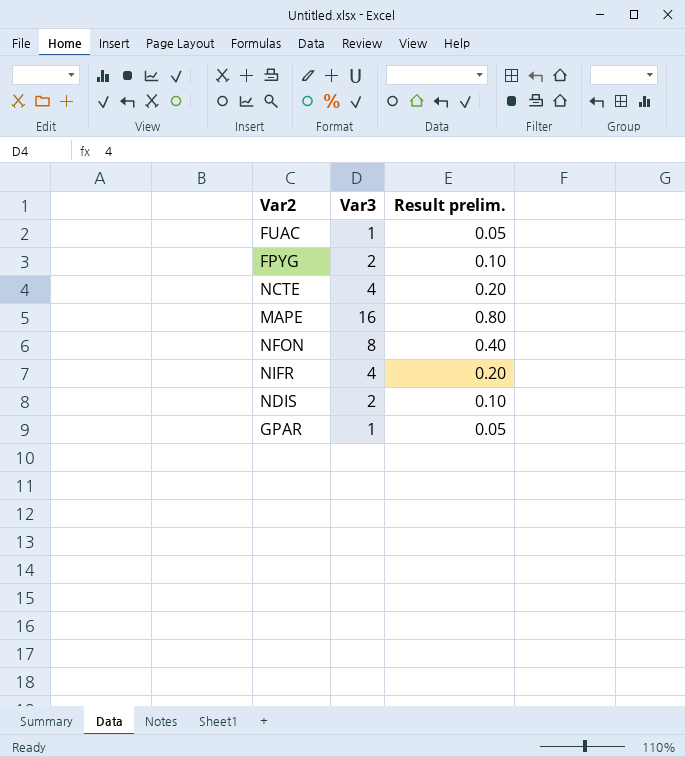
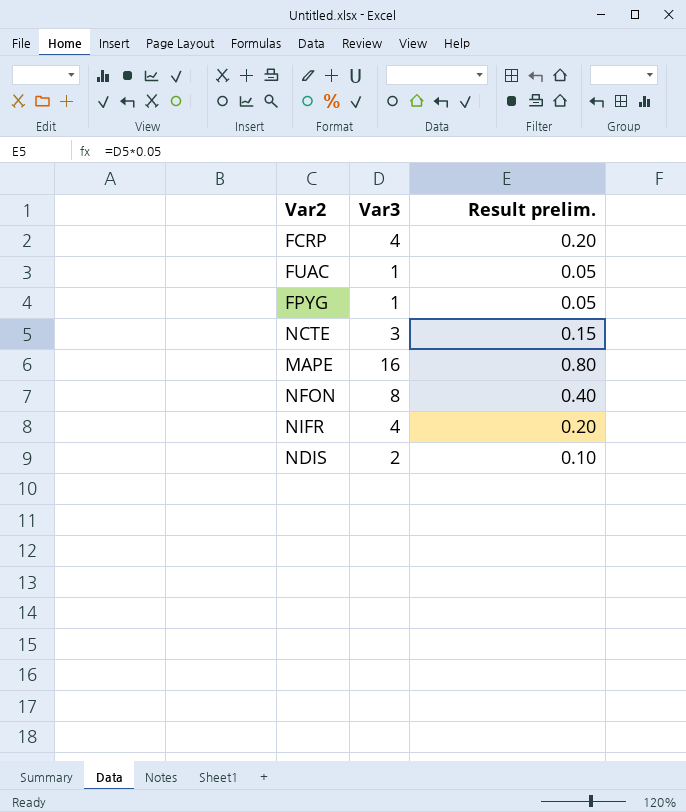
row GPAR: 1 | 0.05 -> none
row FCRP: none -> 4 | 0.20
FPYG | Var3: 2 -> 1
FPYG | Result prelim.: 0.10 -> 0.05
NCTE | Var3: 4 -> 3
NCTE | Result prelim.: 0.20 -> 0.15

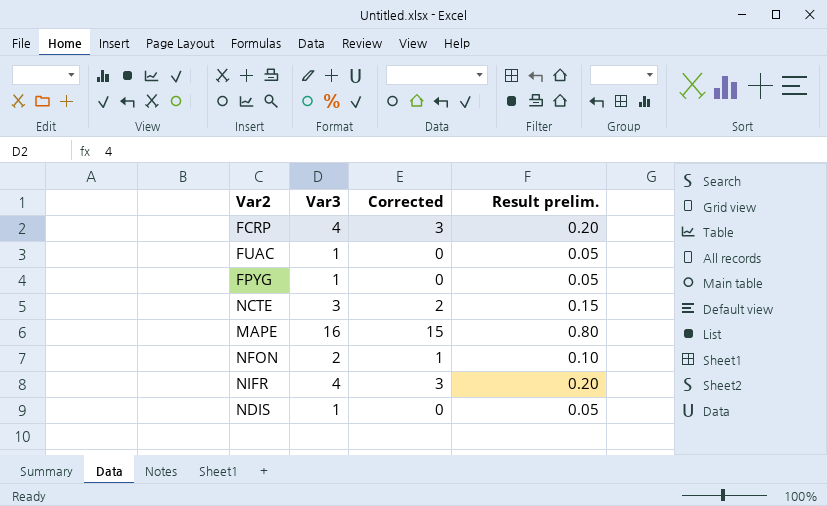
column Corrected | formula: none -> [Var3] - 1
NFON | Var3: 8 -> 2
NFON | Result prelim.: 0.40 -> 0.10
NDIS | Var3: 2 -> 1
NDIS | Result prelim.: 0.10 -> 0.05

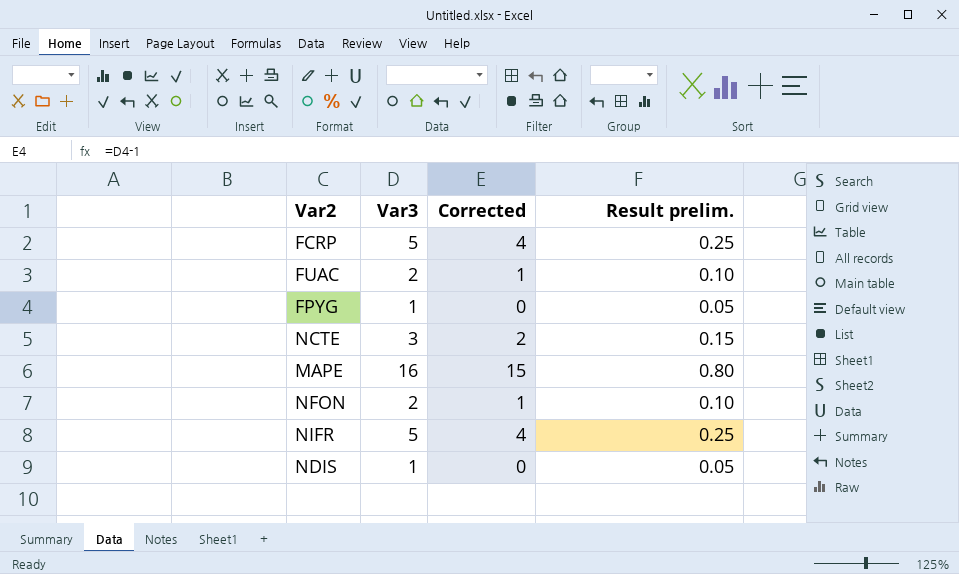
FCRP | Var3: 4 -> 5
FCRP | Corrected: 3 -> 4
FCRP | Result prelim.: 0.20 -> 0.25
FUAC | Var3: 1 -> 2
FUAC | Corrected: 0 -> 1
FUAC | Result prelim.: 0.05 -> 0.10
NIFR | Var3: 4 -> 5
NIFR | Corrected: 3 -> 4
NIFR | Result prelim.: 0.20 -> 0.25

